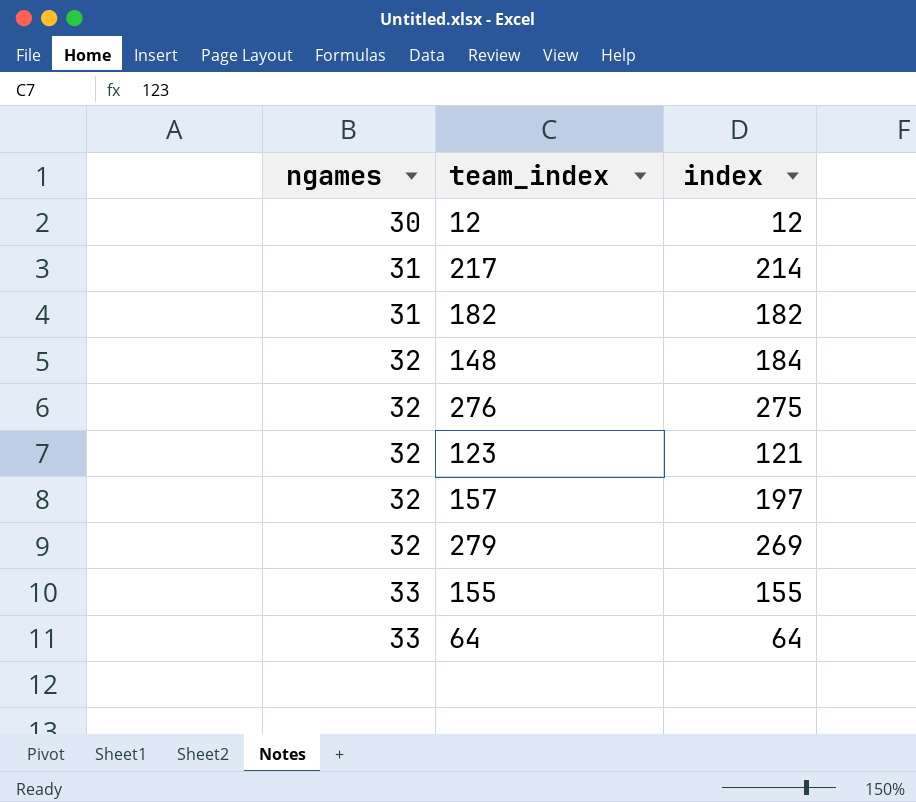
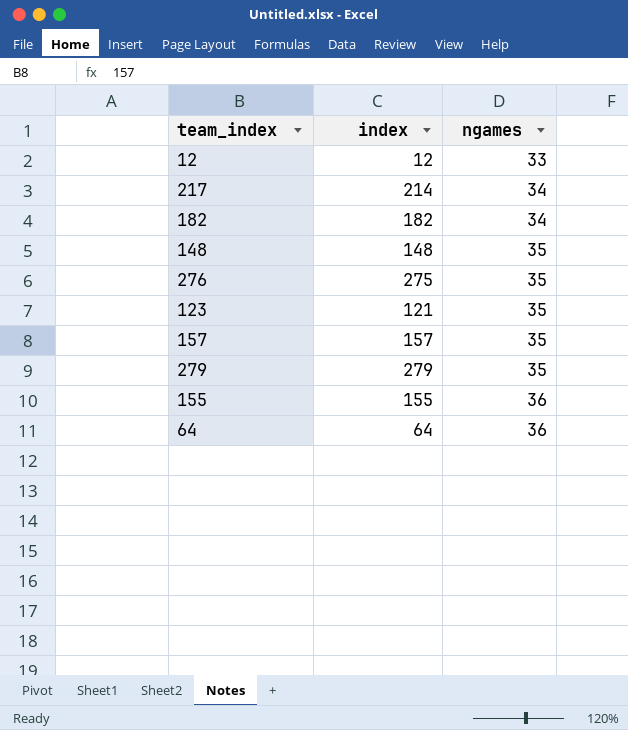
column ngames | position: 1 -> 3
12 | ngames: 30 -> 33
217 | ngames: 31 -> 34
182 | ngames: 31 -> 34
148 | index: 184 -> 148
148 | ngames: 32 -> 35
276 | ngames: 32 -> 35
123 | ngames: 32 -> 35
157 | index: 197 -> 157
157 | ngames: 32 -> 35
279 | index: 269 -> 279
279 | ngames: 32 -> 35
155 | ngames: 33 -> 36
64 | ngames: 33 -> 36

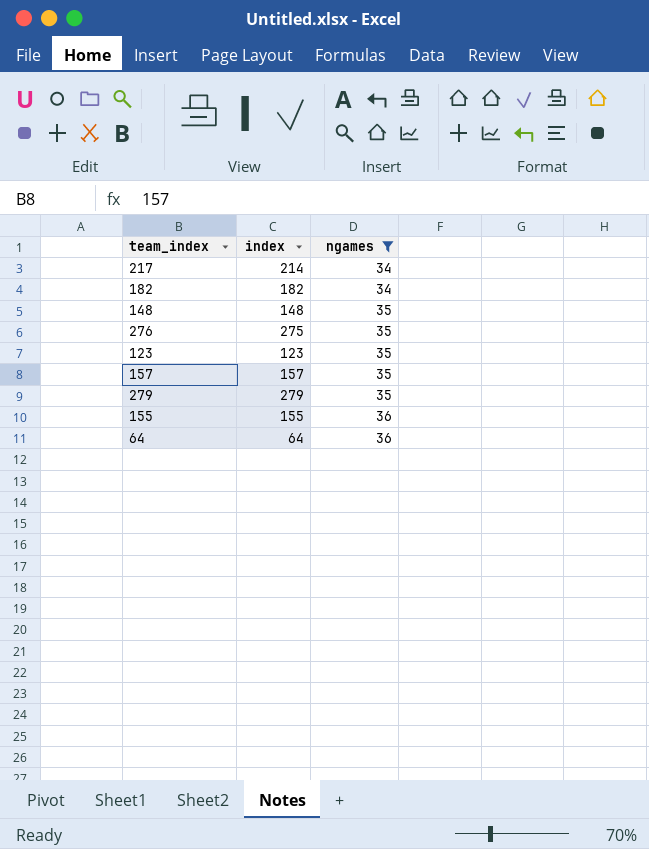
filter: none -> ngames != 33
123 | index: 121 -> 123

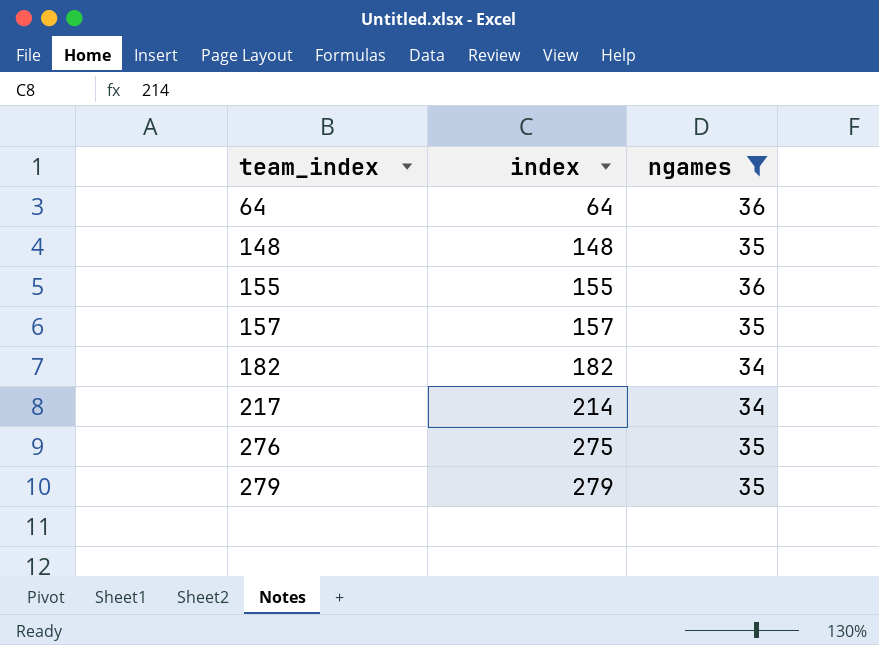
row order: ngames ascending -> team_index ascending
row 123: 123 | 35 -> none

